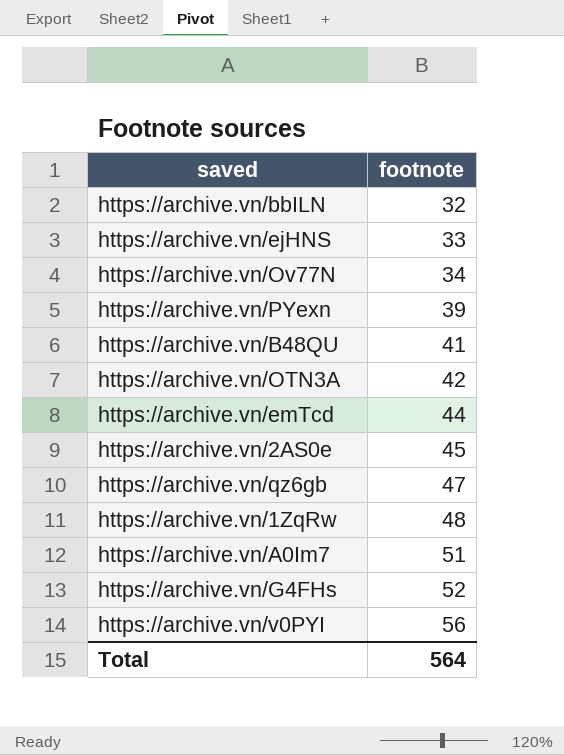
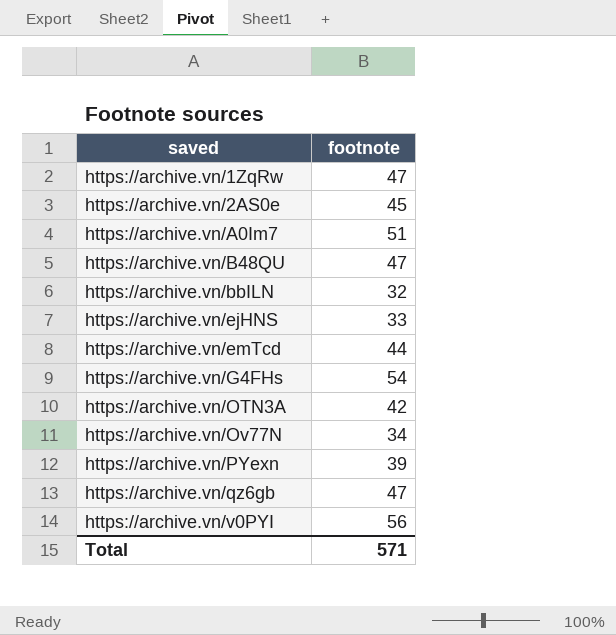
row order: footnote ascending -> saved ascending
https://archive.vn/1ZqRw | footnote: 48 -> 47
https://archive.vn/B48QU | footnote: 41 -> 47
https://archive.vn/G4FHs | footnote: 52 -> 54
Total | footnote: 564 -> 571

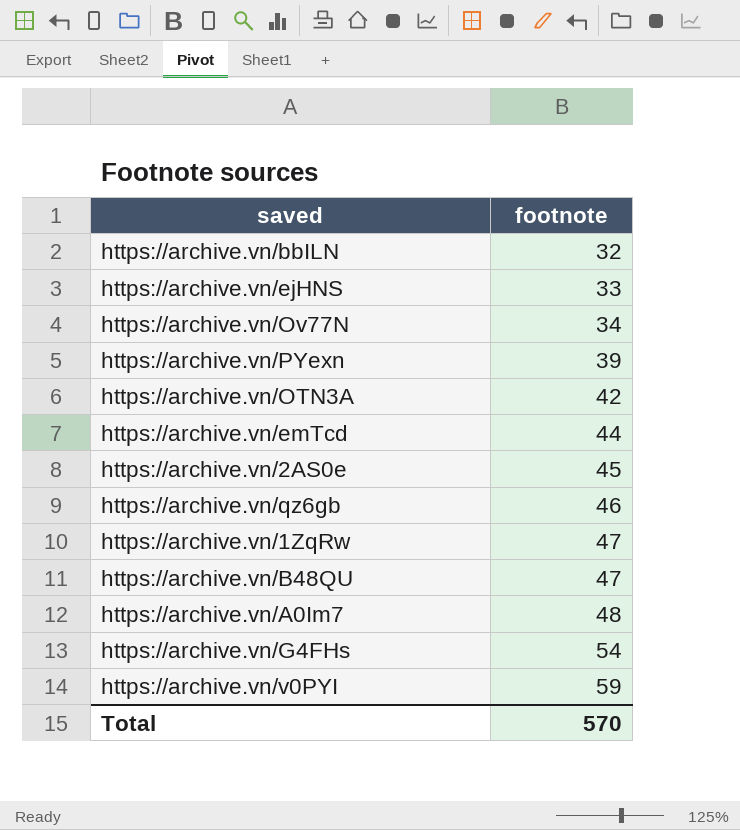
row order: saved ascending -> footnote ascending
https://archive.vn/qz6gb | footnote: 47 -> 46
https://archive.vn/A0Im7 | footnote: 51 -> 48
https://archive.vn/v0PYI | footnote: 56 -> 59
Total | footnote: 571 -> 570

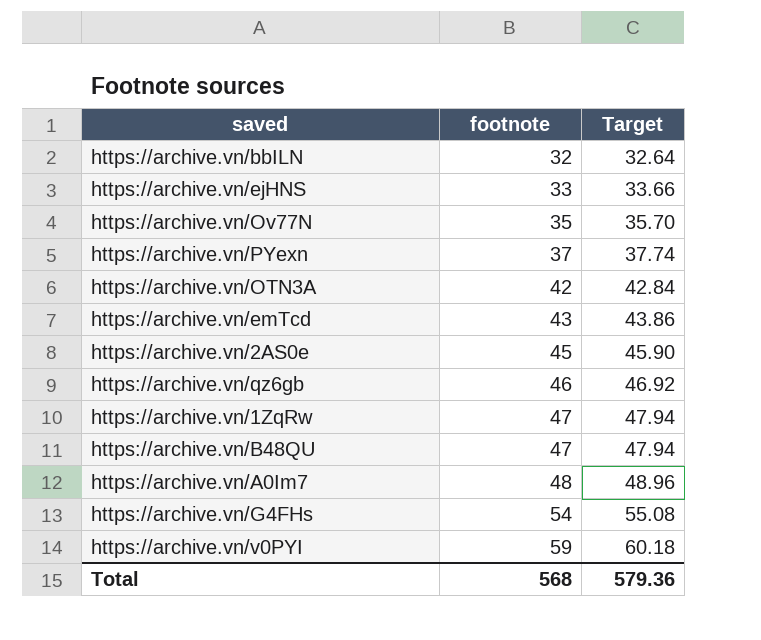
column Target | formula: none -> [footnote] * 1.02
https://archive.vn/Ov77N | footnote: 34 -> 35
https://archive.vn/PYexn | footnote: 39 -> 37
https://archive.vn/emTcd | footnote: 44 -> 43
Total | footnote: 570 -> 568

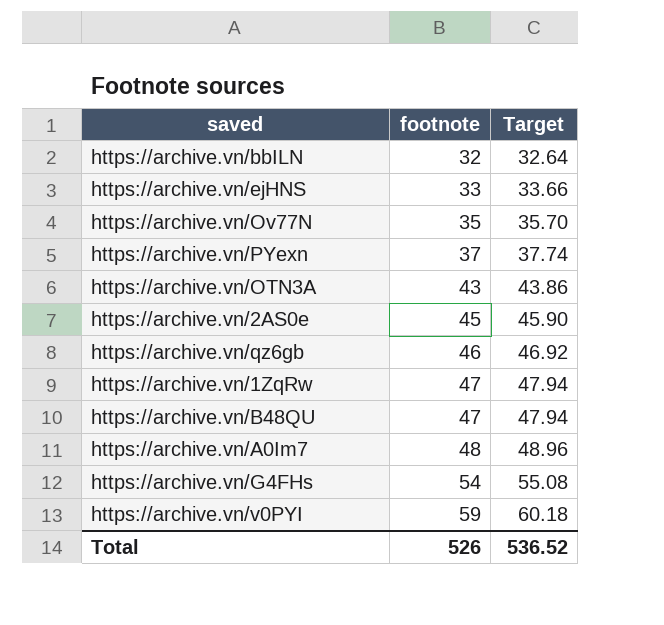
row https://archive.vn/emTcd: 43 | 43.86 -> none
https://archive.vn/OTN3A | footnote: 42 -> 43
https://archive.vn/OTN3A | Target: 42.84 -> 43.86
Total | footnote: 568 -> 526
Total | Target: 579.36 -> 536.52

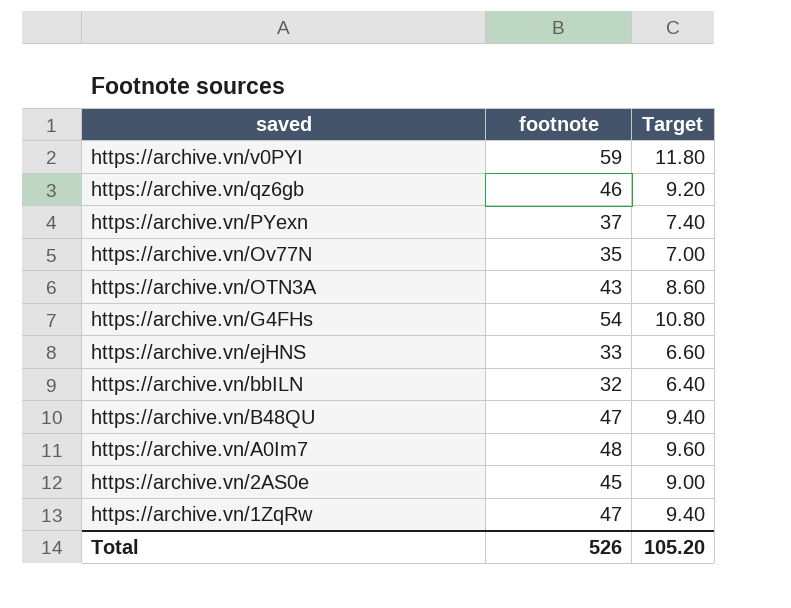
row order: footnote ascending -> saved descending
column Target | formula: [footnote] * 1.02 -> [footnote] * 0.2
Total | Target: 536.52 -> 105.20

